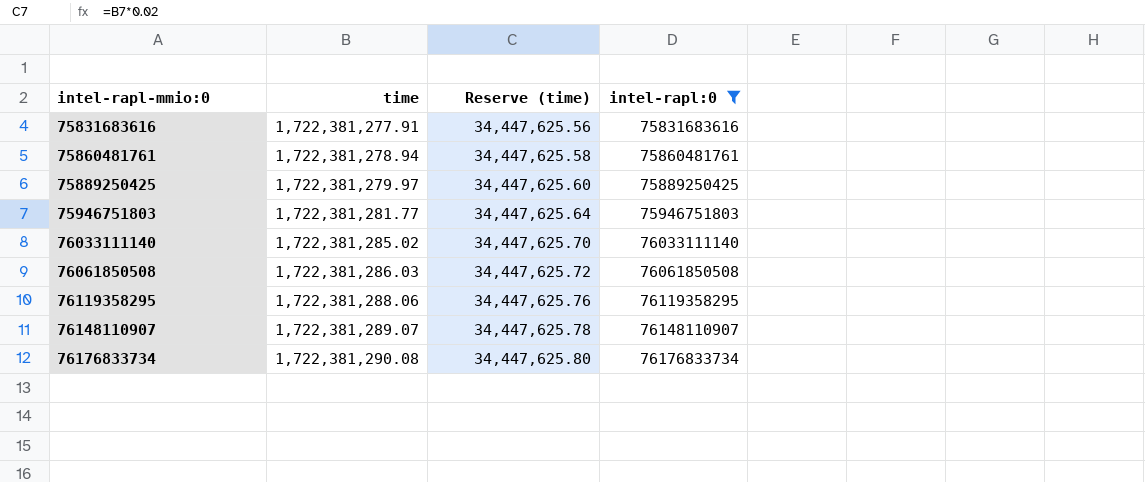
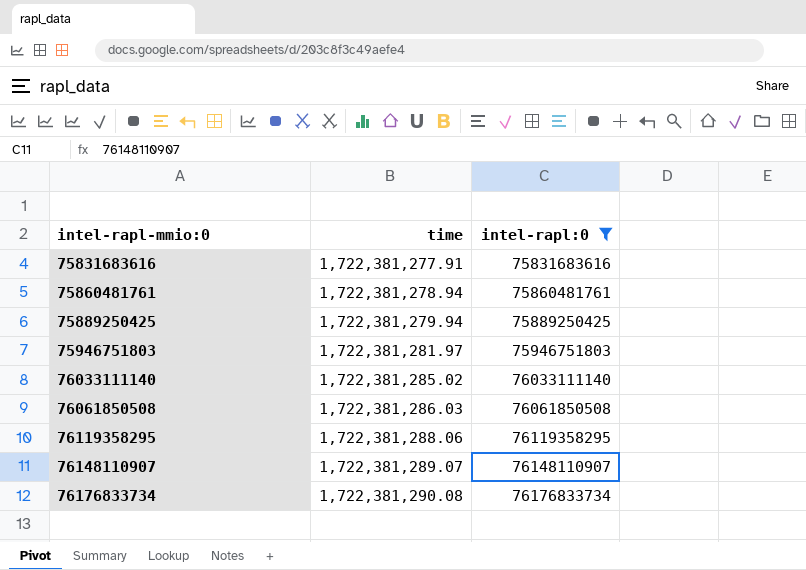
column Reserve (time) | formula: [time] * 0.02 -> none
75889250425 | time: 1,722,381,279.97 -> 1,722,381,279.94
75946751803 | time: 1,722,381,281.77 -> 1,722,381,281.97

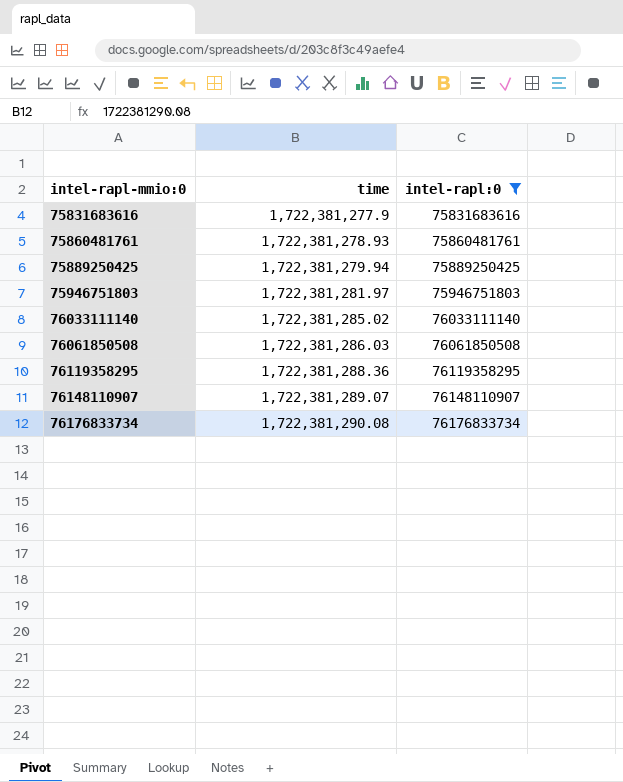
75831683616 | time: 1,722,381,277.91 -> 1,722,381,277.9
75860481761 | time: 1,722,381,278.94 -> 1,722,381,278.93
76119358295 | time: 1,722,381,288.06 -> 1,722,381,288.36

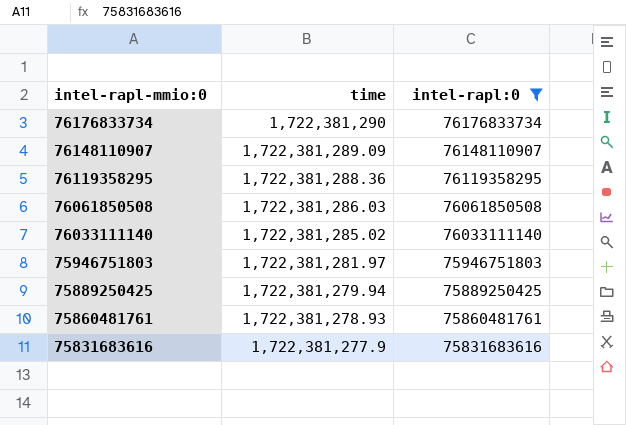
row order: intel-rapl-mmio:0 ascending -> intel-rapl-mmio:0 descending
76176833734 | time: 1,722,381,290.08 -> 1,722,381,290
76148110907 | time: 1,722,381,289.07 -> 1,722,381,289.09

